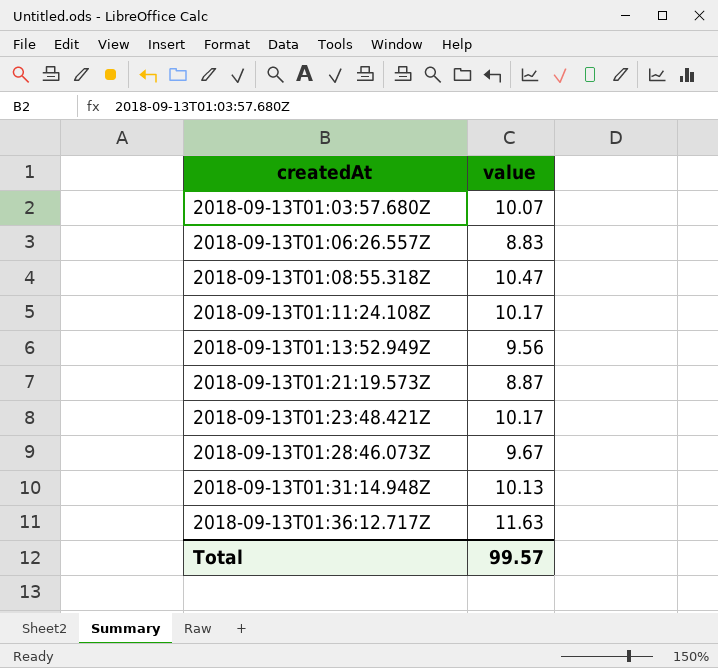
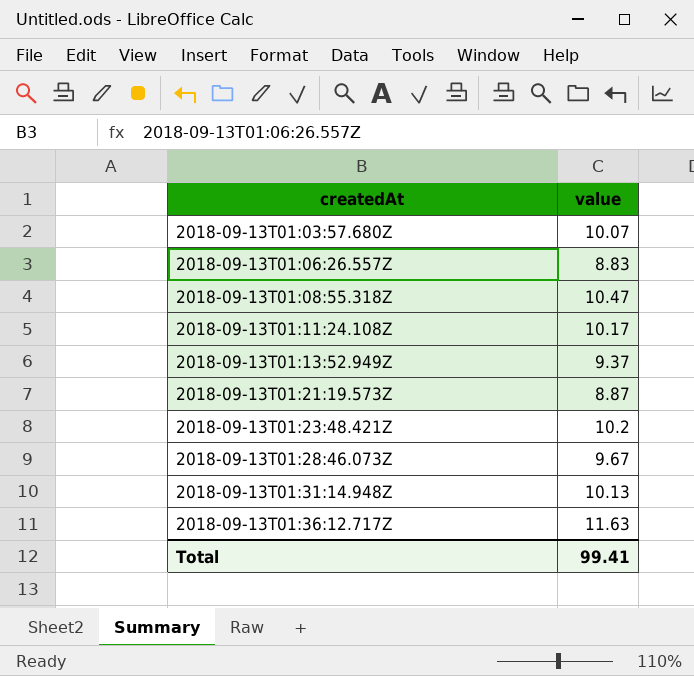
2018-09-13T01:13:52.949Z | value: 9.56 -> 9.37
2018-09-13T01:23:48.421Z | value: 10.17 -> 10.2
Total | value: 99.57 -> 99.41

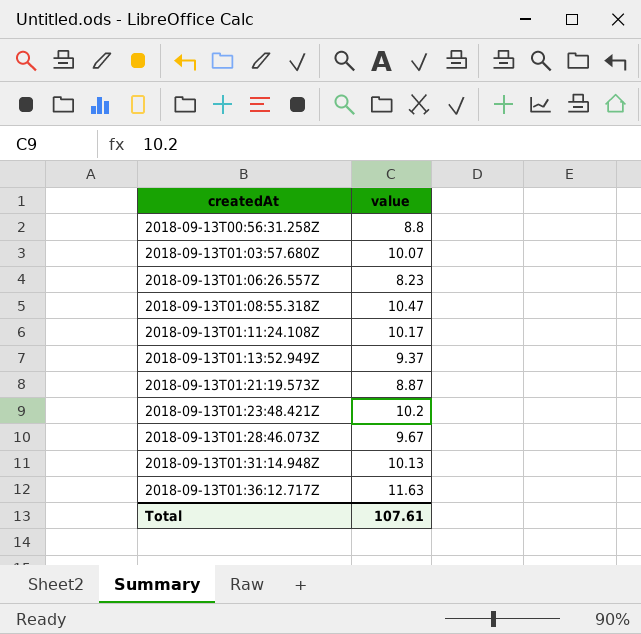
row 2018-09-13T00:56:31.258Z: none -> 8.8
2018-09-13T01:06:26.557Z | value: 8.83 -> 8.23
Total | value: 99.41 -> 107.61

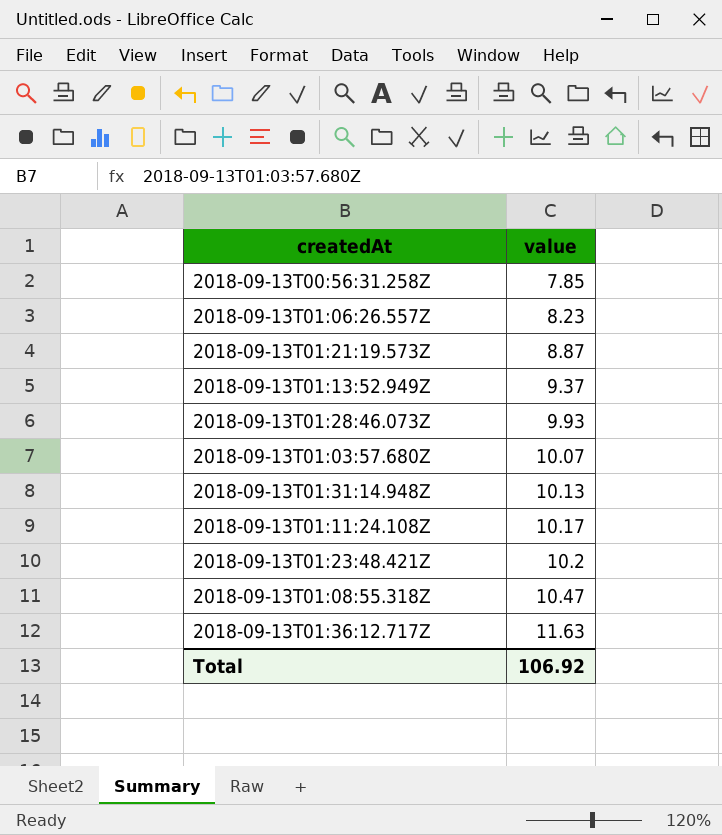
row order: createdAt ascending -> value ascending
2018-09-13T00:56:31.258Z | value: 8.8 -> 7.85
2018-09-13T01:28:46.073Z | value: 9.67 -> 9.93
Total | value: 107.61 -> 106.92

